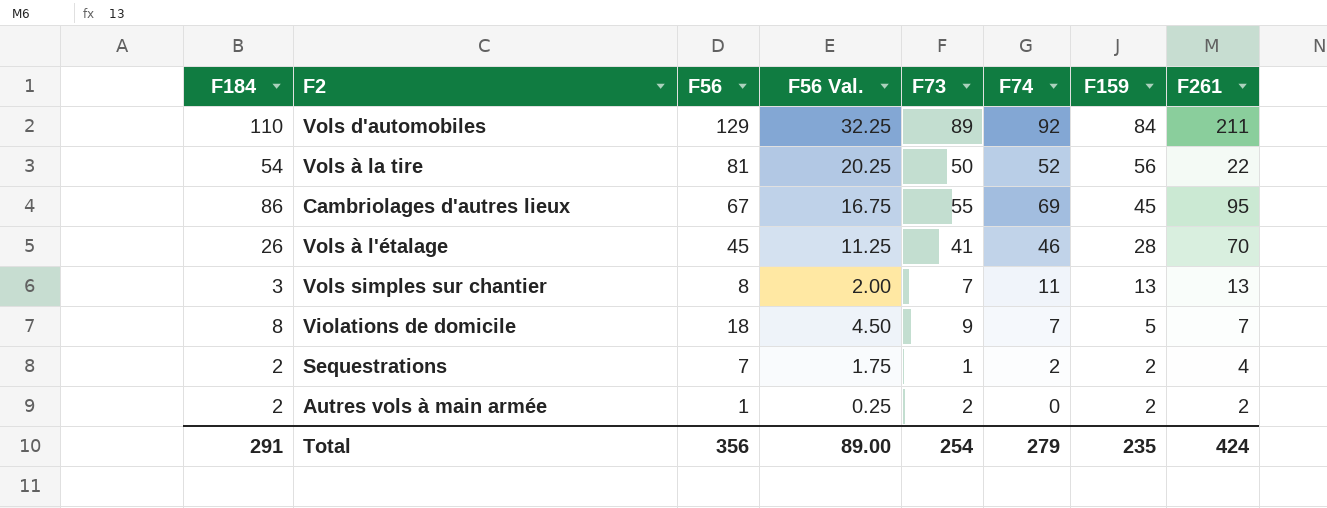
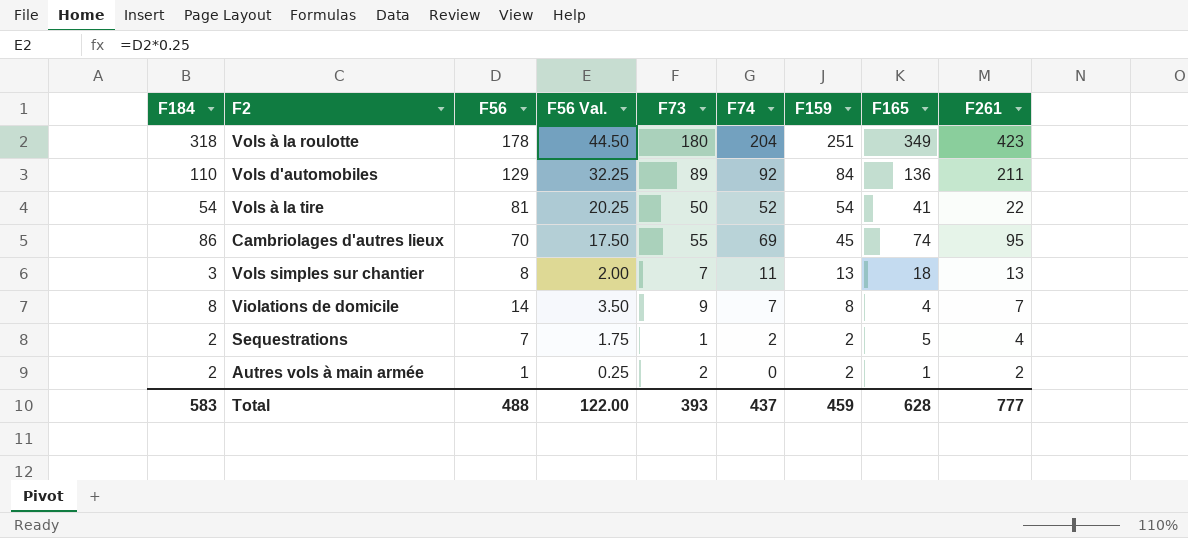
column F165 | position: none -> 8
row Vols à l'étalage: 26 | 45 | 11.25 | 41 | 46 | 28 | 70 -> none
row Vols à la roulotte: none -> 318 | 178 | 44.50 | 180 | 204 | 251 | 349 | 423
Vols à la tire | F159: 56 -> 54
Cambriolages d'autres lieux | F56: 67 -> 70
Cambriolages d'autres lieux | F56 Val.: 16.75 -> 17.50
Violations de domicile | F56: 18 -> 14
Violations de domicile | F56 Val.: 4.50 -> 3.50
Violations de domicile | F159: 5 -> 8
Total | F184: 291 -> 583
Total | F56: 356 -> 488
Total | F56 Val.: 89.00 -> 122.00
Total | F73: 254 -> 393
Total | F74: 279 -> 437
Total | F159: 235 -> 459
Total | F261: 424 -> 777

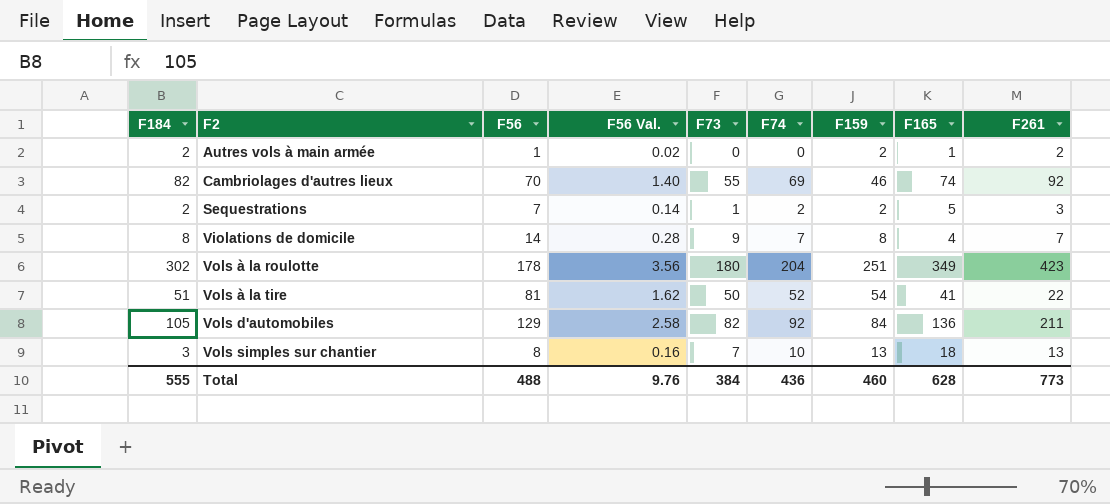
row order: F159 descending -> F2 ascending
column F56 Val. | formula: [F56] * 0.25 -> [F56] * 0.02
Autres vols à main armée | F73: 2 -> 0
Cambriolages d'autres lieux | F184: 86 -> 82
Cambriolages d'autres lieux | F159: 45 -> 46
Cambriolages d'autres lieux | F261: 95 -> 92
Sequestrations | F261: 4 -> 3
Vols à la roulotte | F184: 318 -> 302
Vols à la tire | F184: 54 -> 51
Vols d'automobiles | F184: 110 -> 105
Vols d'automobiles | F73: 89 -> 82
Vols simples sur chantier | F74: 11 -> 10
Total | F184: 583 -> 555
Total | F56 Val.: 122.00 -> 9.76
Total | F73: 393 -> 384
Total | F74: 437 -> 436
Total | F159: 459 -> 460
Total | F261: 777 -> 773

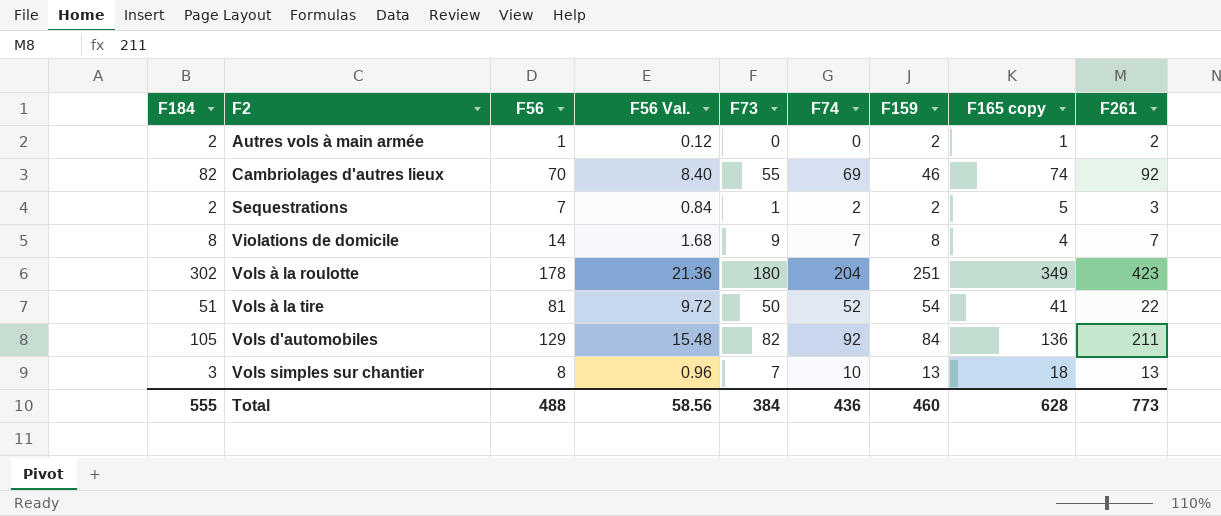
column F56 Val. | formula: [F56] * 0.02 -> [F56] * 0.12
column name: F165 -> F165 copy
Total | F56 Val.: 9.76 -> 58.56

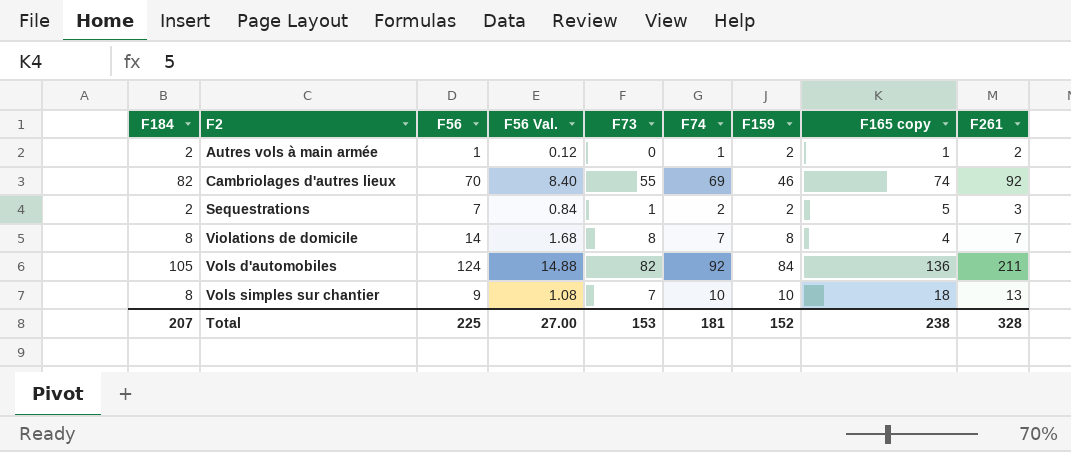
row Vols à la roulotte: 302 | 178 | 21.36 | 180 | 204 | 251 | 349 | 423 -> none
row Vols à la tire: 51 | 81 | 9.72 | 50 | 52 | 54 | 41 | 22 -> none
Autres vols à main armée | F74: 0 -> 1
Violations de domicile | F73: 9 -> 8
Vols d'automobiles | F56: 129 -> 124
Vols d'automobiles | F56 Val.: 15.48 -> 14.88
Vols simples sur chantier | F184: 3 -> 8
Vols simples sur chantier | F56: 8 -> 9
Vols simples sur chantier | F56 Val.: 0.96 -> 1.08
Vols simples sur chantier | F159: 13 -> 10
Total | F184: 555 -> 207
Total | F56: 488 -> 225
Total | F56 Val.: 58.56 -> 27.00
Total | F73: 384 -> 153
Total | F74: 436 -> 181
Total | F159: 460 -> 152
Total | F165 copy: 628 -> 238
Total | F261: 773 -> 328

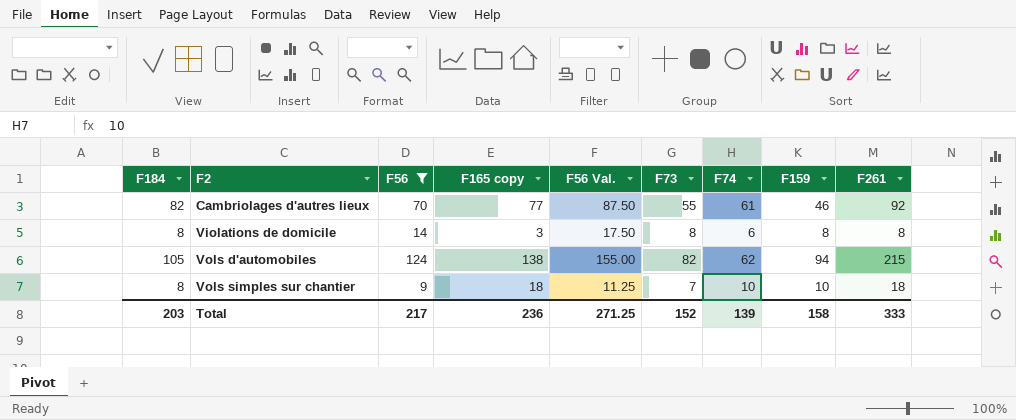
filter: none -> F56 >= 9
column F165 copy | position: 8 -> 4
column F56 Val. | formula: [F56] * 0.12 -> [F56] * 1.25
Cambriolages d'autres lieux | F165 copy: 74 -> 77
Cambriolages d'autres lieux | F74: 69 -> 61
Violations de domicile | F165 copy: 4 -> 3
Violations de domicile | F74: 7 -> 6
Violations de domicile | F261: 7 -> 8
Vols d'automobiles | F165 copy: 136 -> 138
Vols d'automobiles | F74: 92 -> 62
Vols d'automobiles | F159: 84 -> 94
Vols d'automobiles | F261: 211 -> 215
Vols simples sur chantier | F261: 13 -> 18
Total | F184: 207 -> 203
Total | F56: 225 -> 217
Total | F165 copy: 238 -> 236
Total | F56 Val.: 27.00 -> 271.25
Total | F73: 153 -> 152
Total | F74: 181 -> 139
Total | F159: 152 -> 158
Total | F261: 328 -> 333

